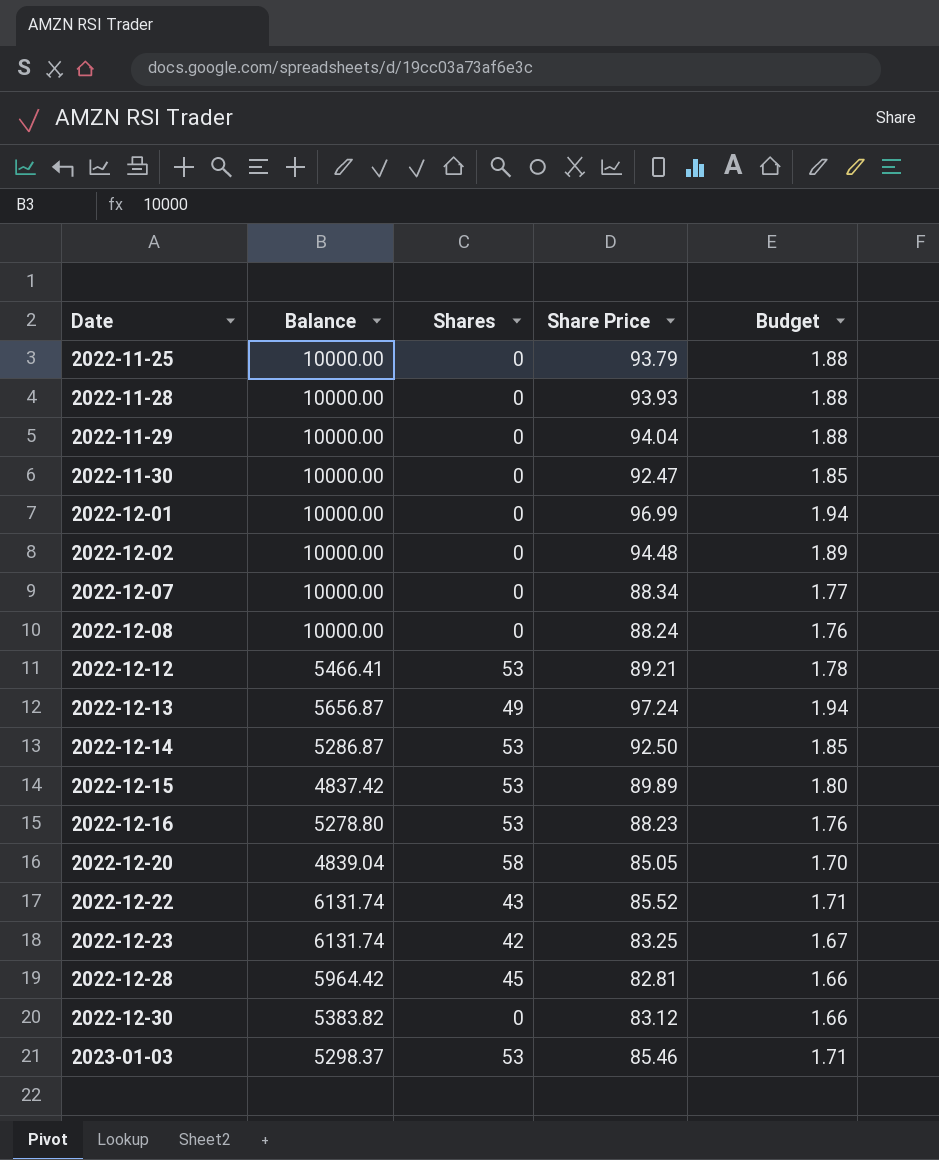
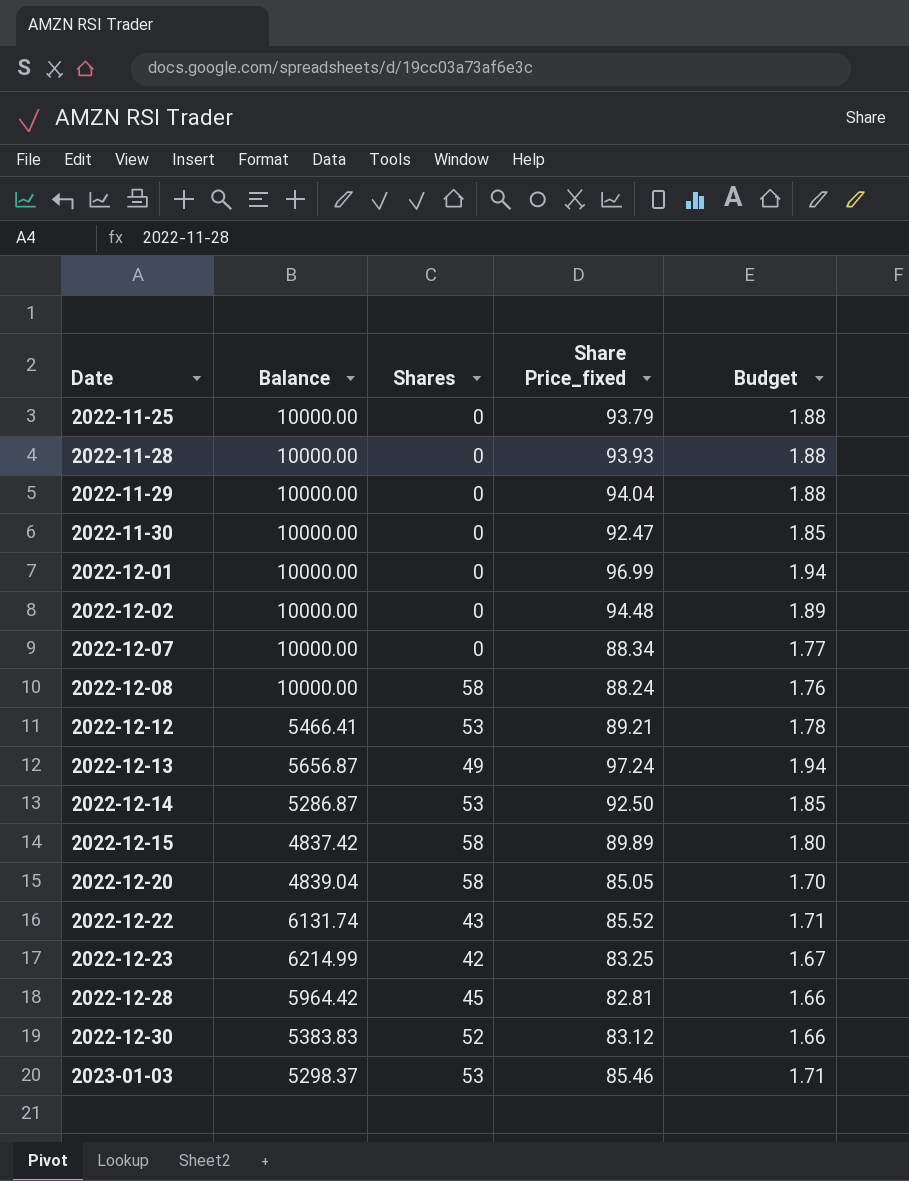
column name: Share Price -> Share Price_fixed
row 2022-12-16: 5278.80 | 53 | 88.23 | 1.76 -> none
2022-12-08 | Shares: 0 -> 58
2022-12-15 | Shares: 53 -> 58
2022-12-23 | Balance: 6131.74 -> 6214.99
2022-12-30 | Balance: 5383.82 -> 5383.83
2022-12-30 | Shares: 0 -> 52

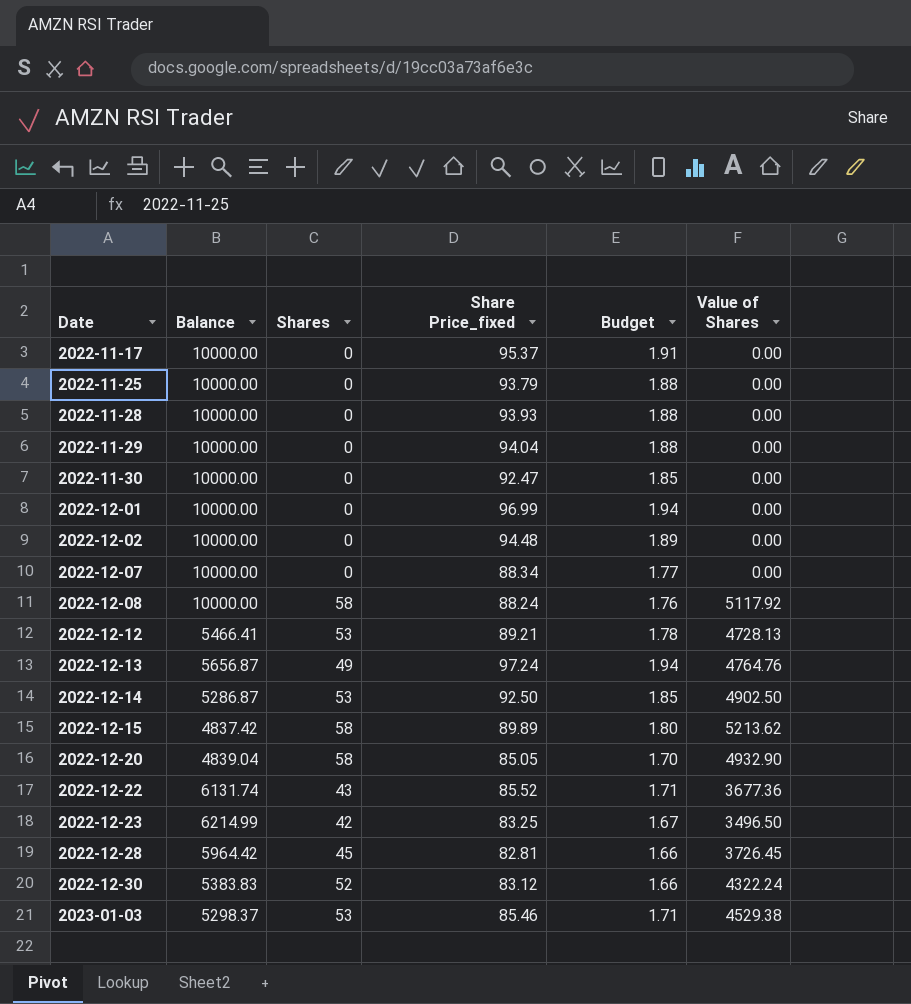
column Value of Shares | formula: none -> [Shares] * [Share Price_fixed]
row 2022-11-17: none -> 10000.00 | 0 | 95.37 | 1.91 | 0.00

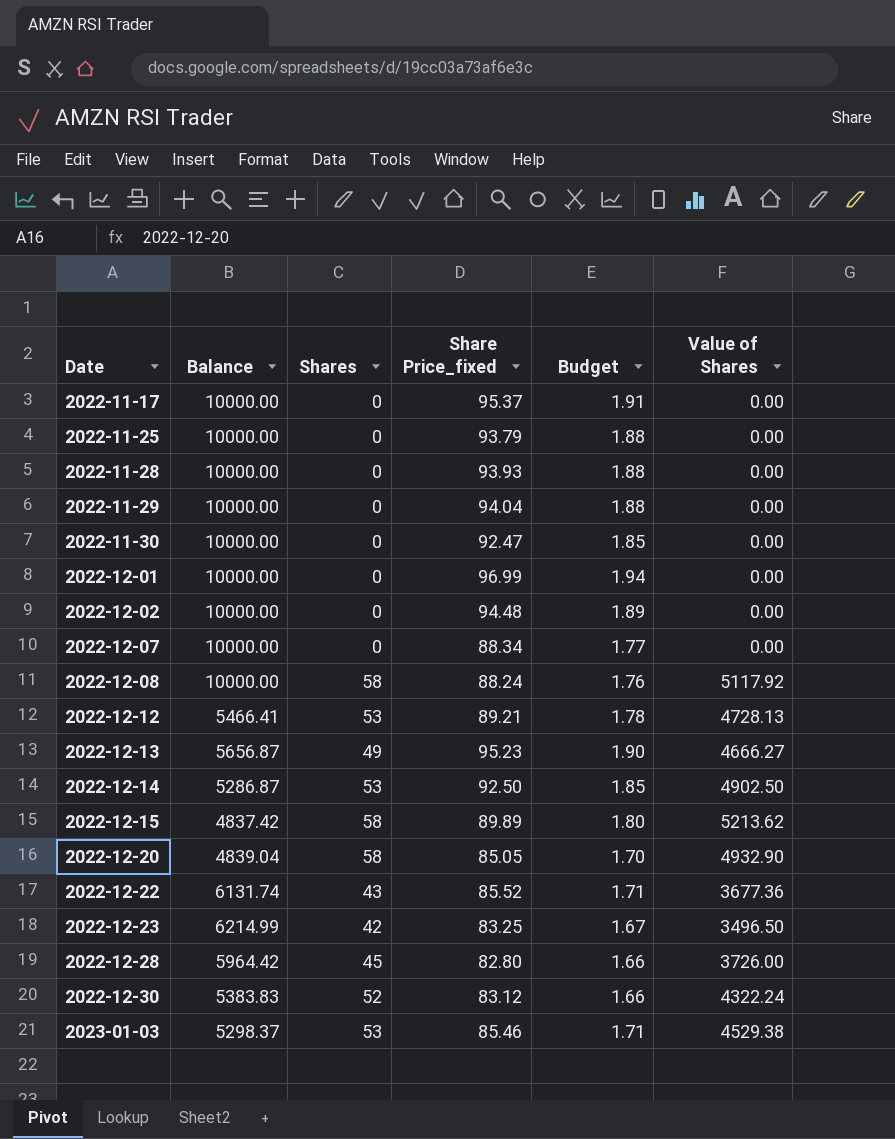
2022-12-13 | Share Price_fixed: 97.24 -> 95.23
2022-12-13 | Budget: 1.94 -> 1.90
2022-12-13 | Value of Shares: 4764.76 -> 4666.27
2022-12-28 | Share Price_fixed: 82.81 -> 82.80
2022-12-28 | Value of Shares: 3726.45 -> 3726.00

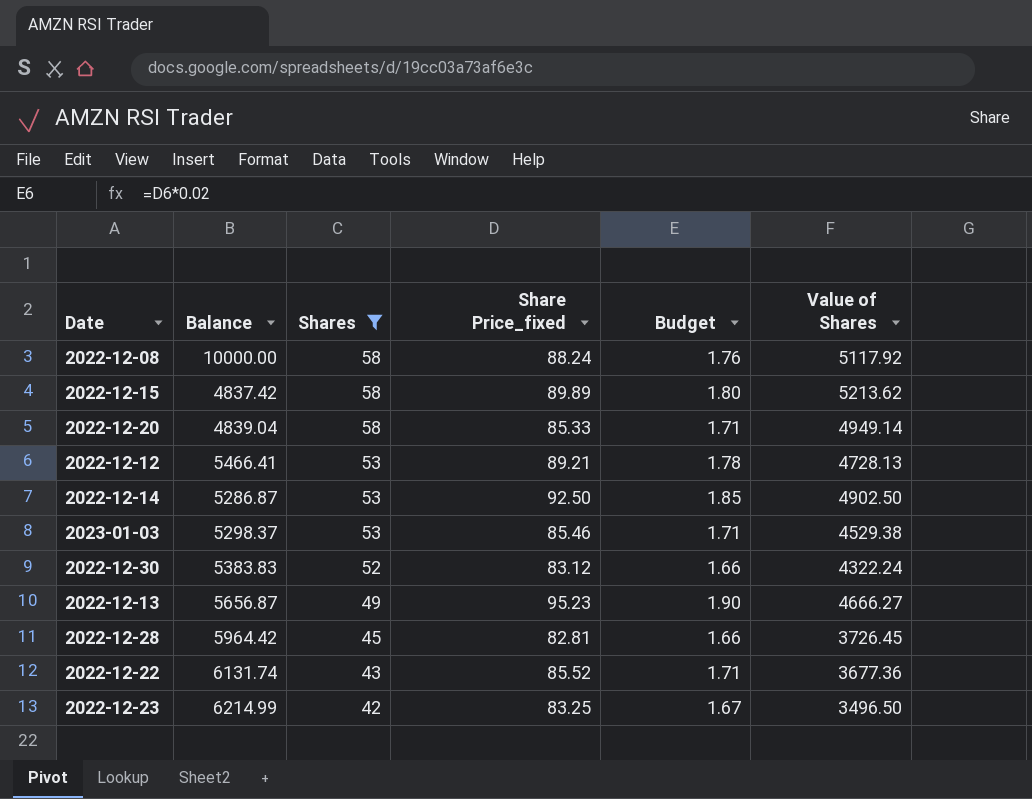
filter: none -> Shares != 0
row order: Date ascending -> Shares descending
2022-12-20 | Share Price_fixed: 85.05 -> 85.33
2022-12-20 | Budget: 1.70 -> 1.71
2022-12-20 | Value of Shares: 4932.90 -> 4949.14
2022-12-28 | Share Price_fixed: 82.80 -> 82.81
2022-12-28 | Value of Shares: 3726.00 -> 3726.45

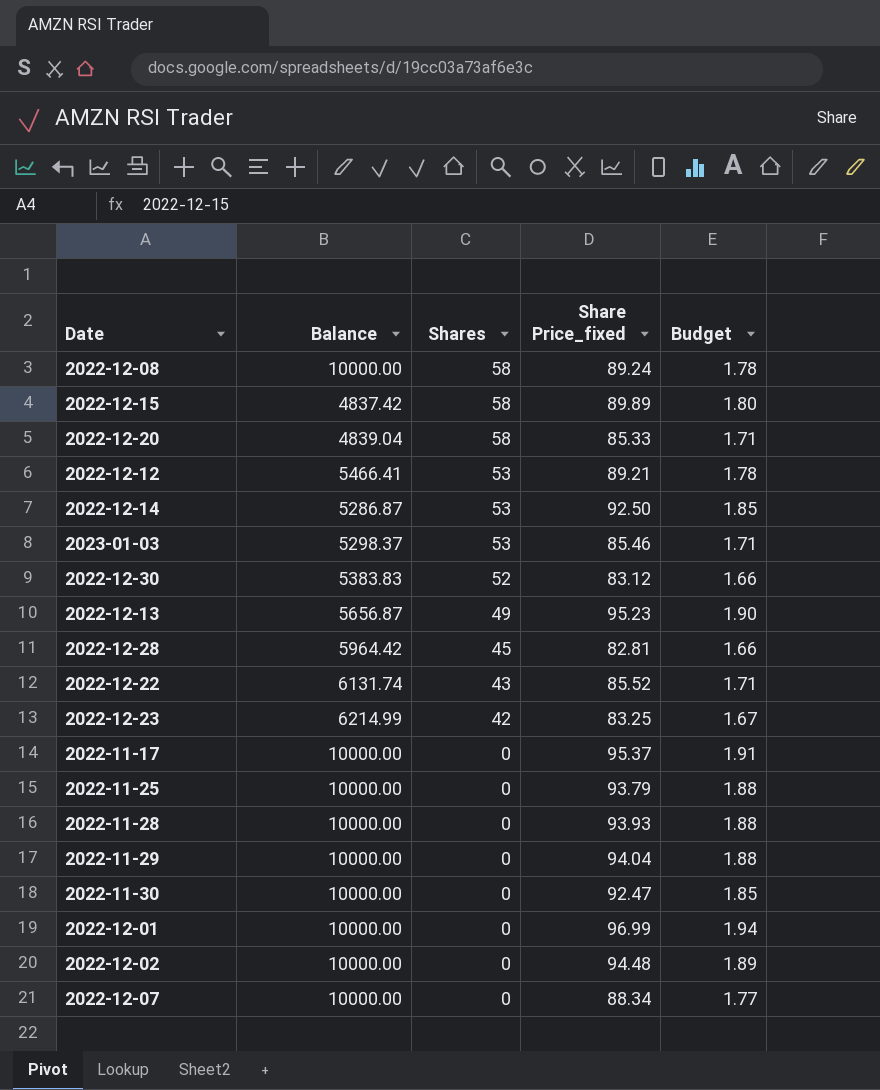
filter: Shares != 0 -> none
column Value of Shares | formula: [Shares] * [Share Price_fixed] -> none
2022-12-08 | Share Price_fixed: 88.24 -> 89.24
2022-12-08 | Budget: 1.76 -> 1.78

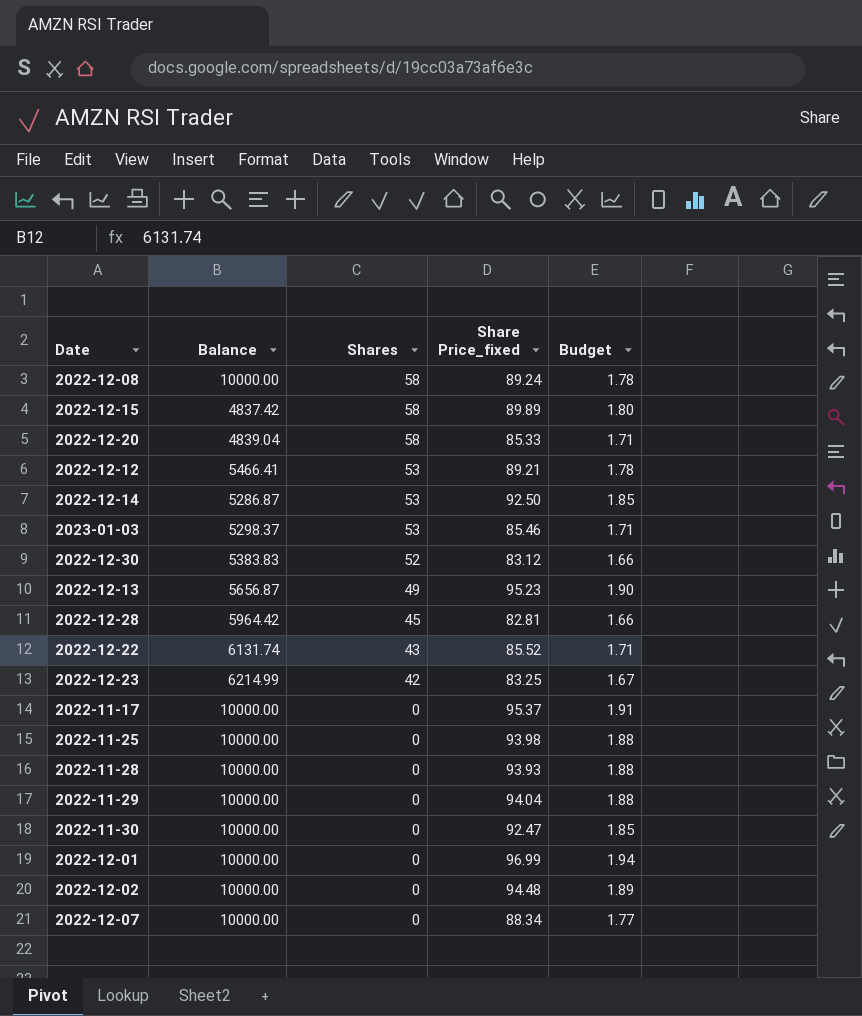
2022-11-25 | Share Price_fixed: 93.79 -> 93.98

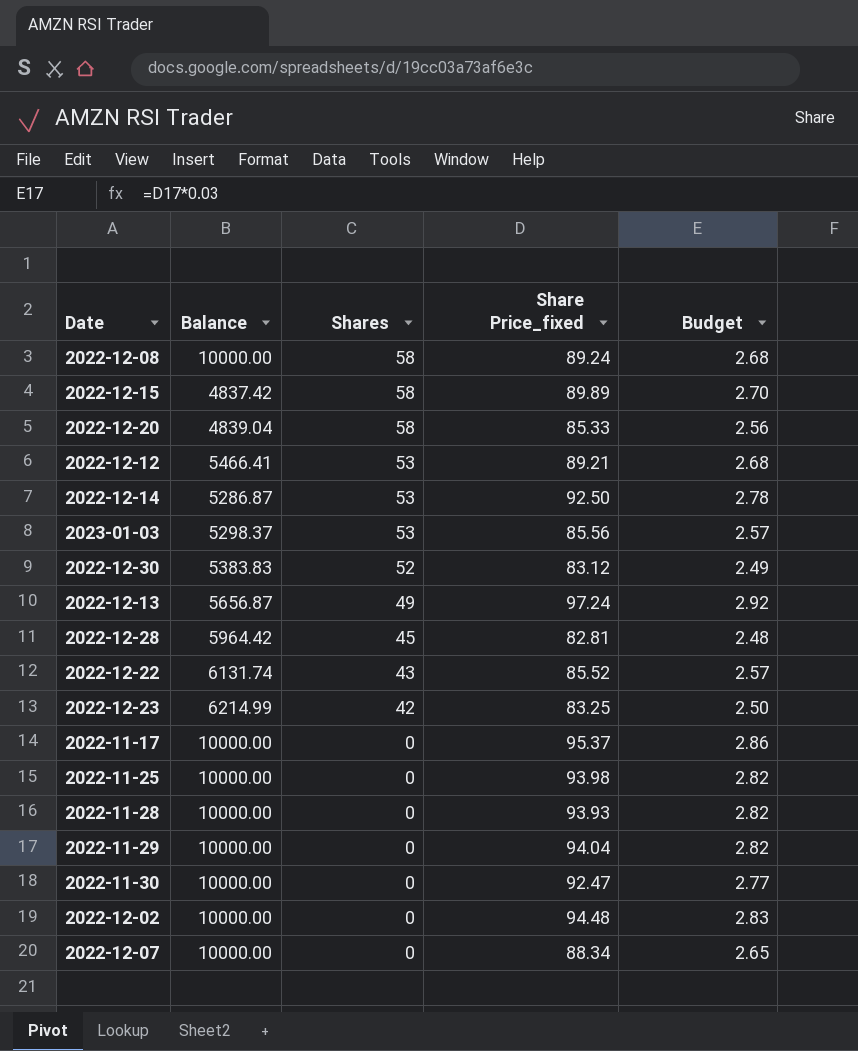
column Budget | formula: [Share Price_fixed] * 0.02 -> [Share Price_fixed] * 0.03
row 2022-12-01: 10000.00 | 0 | 96.99 | 1.94 -> none
2023-01-03 | Share Price_fixed: 85.46 -> 85.56
2022-12-13 | Share Price_fixed: 95.23 -> 97.24

